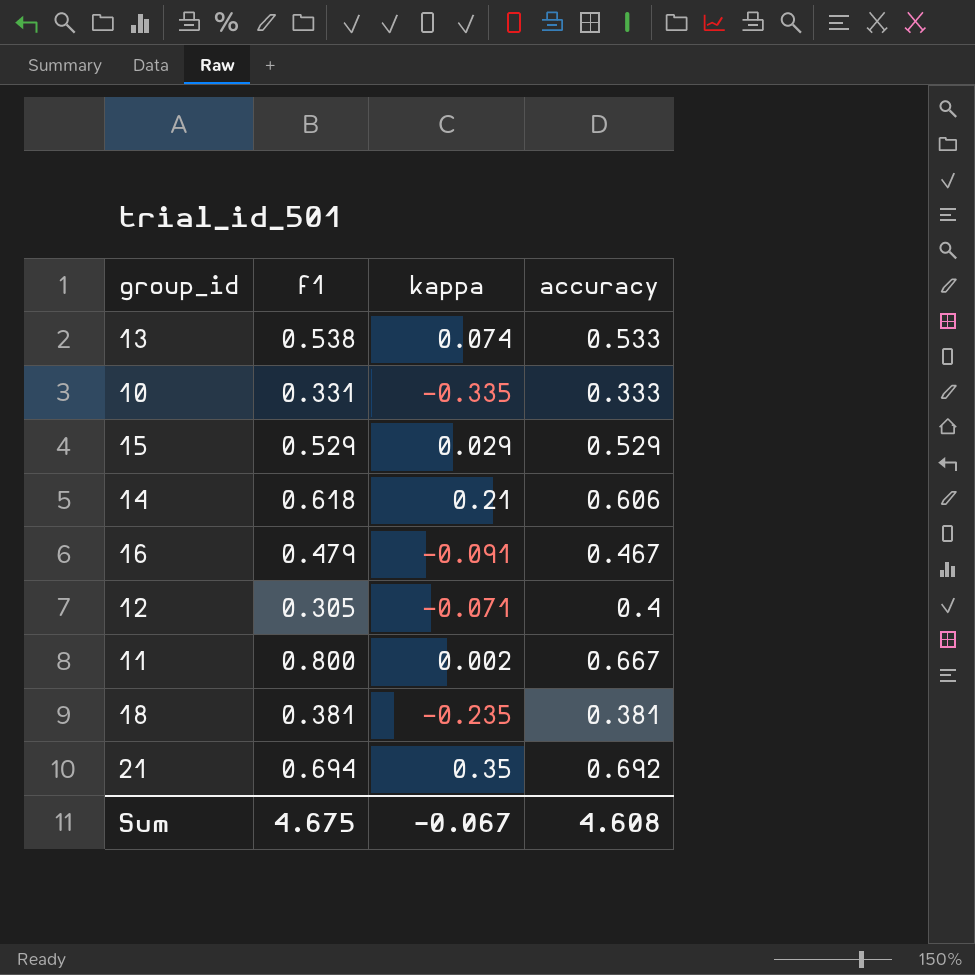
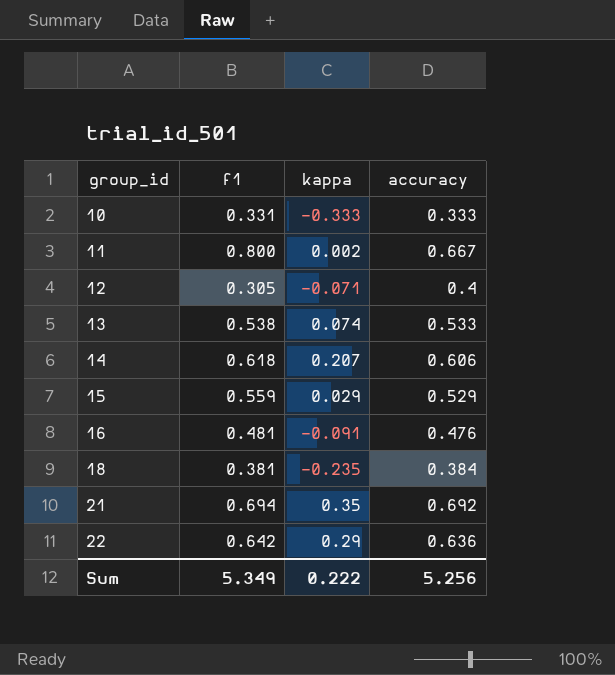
row order: none -> group_id ascending
10 | kappa: -0.335 -> -0.333
14 | kappa: 0.21 -> 0.207
15 | f1: 0.529 -> 0.559
16 | f1: 0.479 -> 0.481
16 | accuracy: 0.467 -> 0.476
18 | accuracy: 0.381 -> 0.384
row 22: none -> 0.642 | 0.29 | 0.636
Sum | f1: 4.675 -> 5.349
Sum | kappa: -0.067 -> 0.222
Sum | accuracy: 4.608 -> 5.256

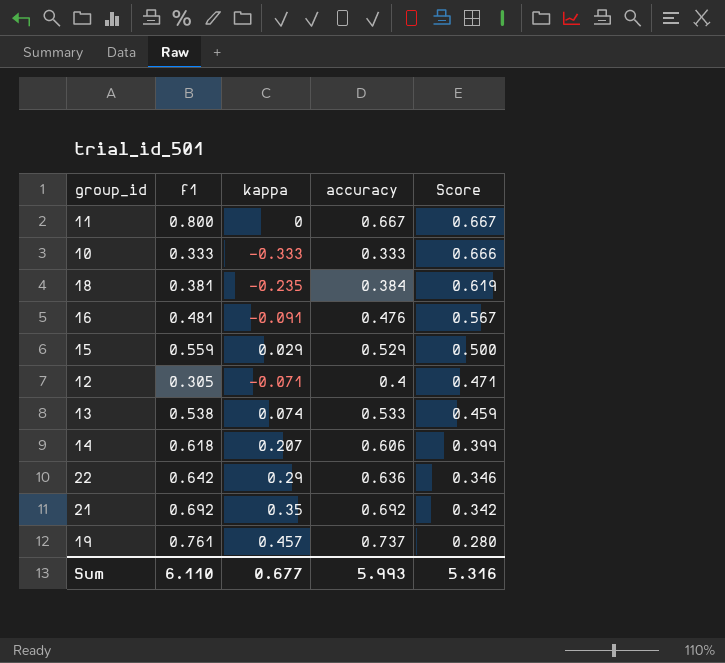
row order: group_id ascending -> Score descending
column Score | formula: none -> [accuracy] - [kappa]
11 | kappa: 0.002 -> 0
10 | f1: 0.331 -> 0.333
21 | f1: 0.694 -> 0.692
row 19: none -> 0.761 | 0.457 | 0.737 | 0.280
Sum | f1: 5.349 -> 6.110
Sum | kappa: 0.222 -> 0.677
Sum | accuracy: 5.256 -> 5.993

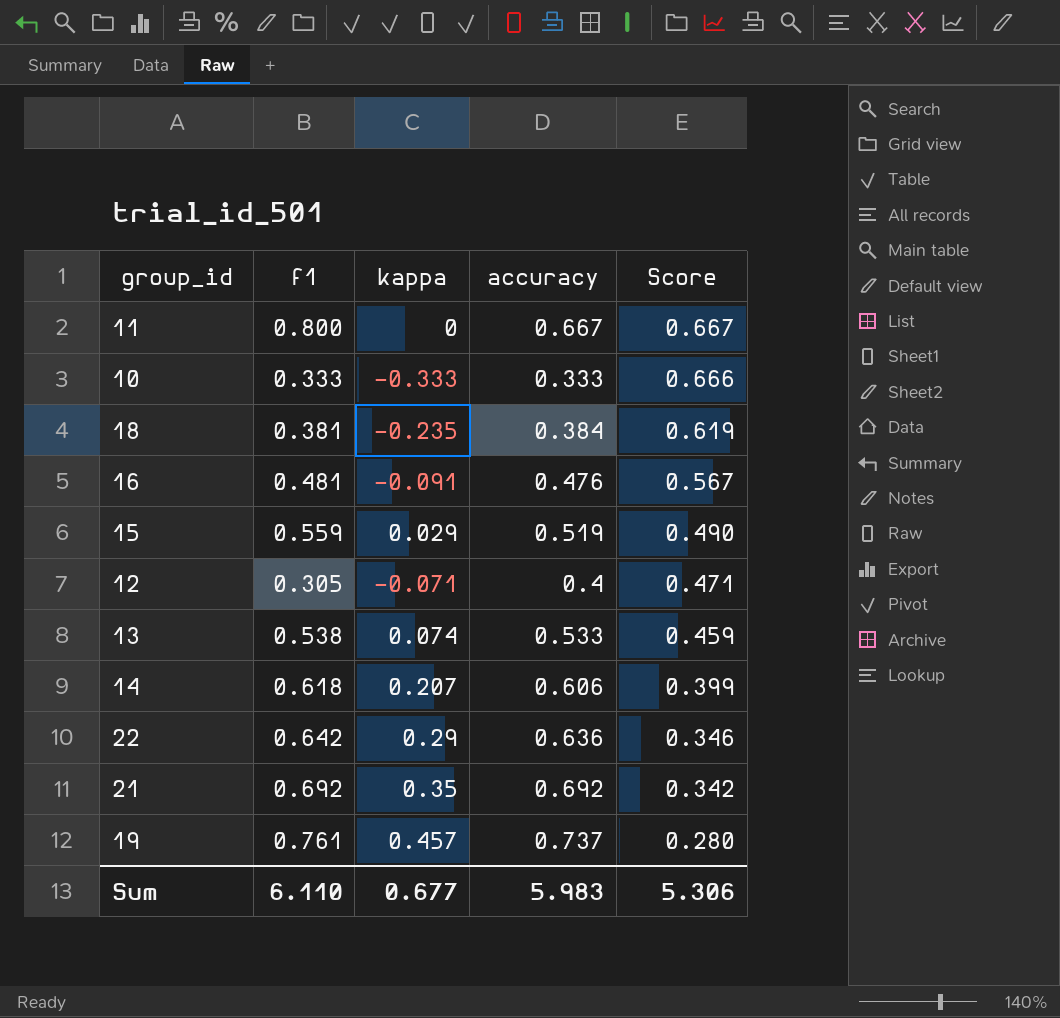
15 | accuracy: 0.529 -> 0.519
15 | Score: 0.500 -> 0.490
Sum | accuracy: 5.993 -> 5.983
Sum | Score: 5.316 -> 5.306

